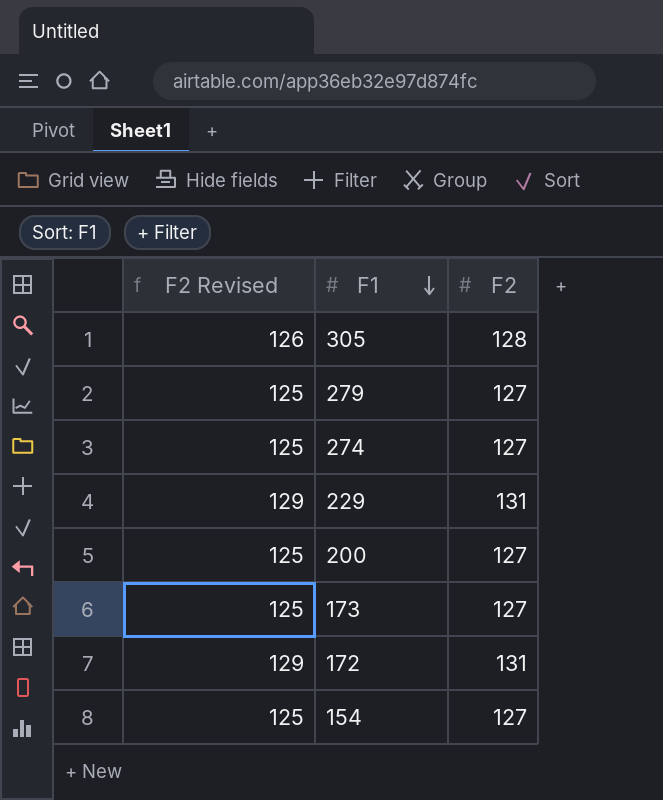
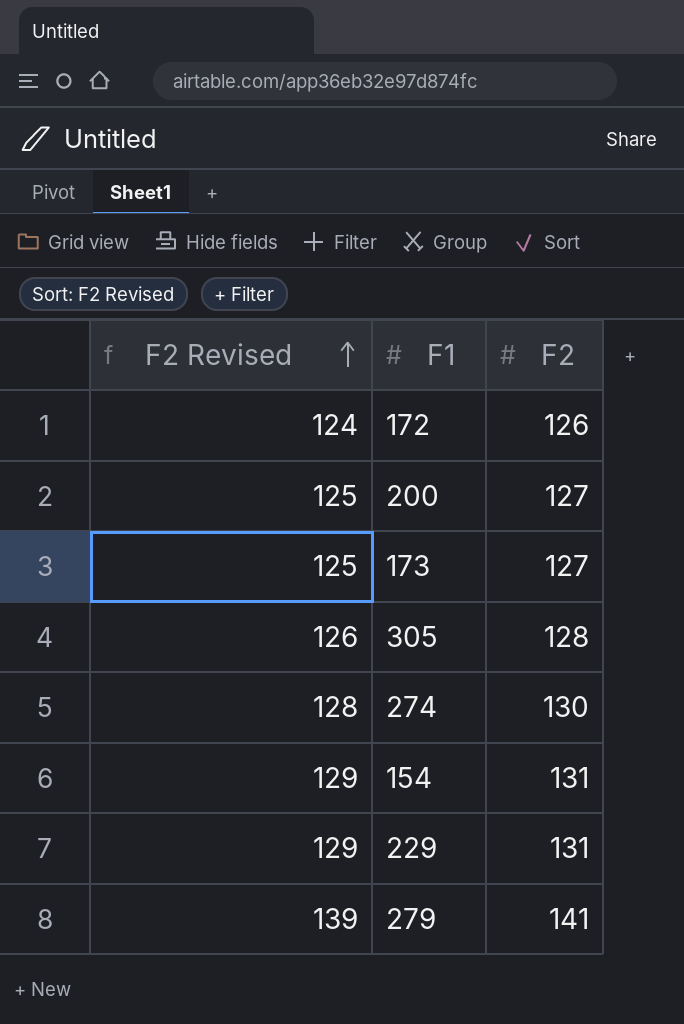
row order: F1 descending -> F2 Revised ascending
172 | F2 Revised: 129 -> 124
172 | F2: 131 -> 126
274 | F2 Revised: 125 -> 128
274 | F2: 127 -> 130
154 | F2 Revised: 125 -> 129
154 | F2: 127 -> 131
279 | F2 Revised: 125 -> 139
279 | F2: 127 -> 141

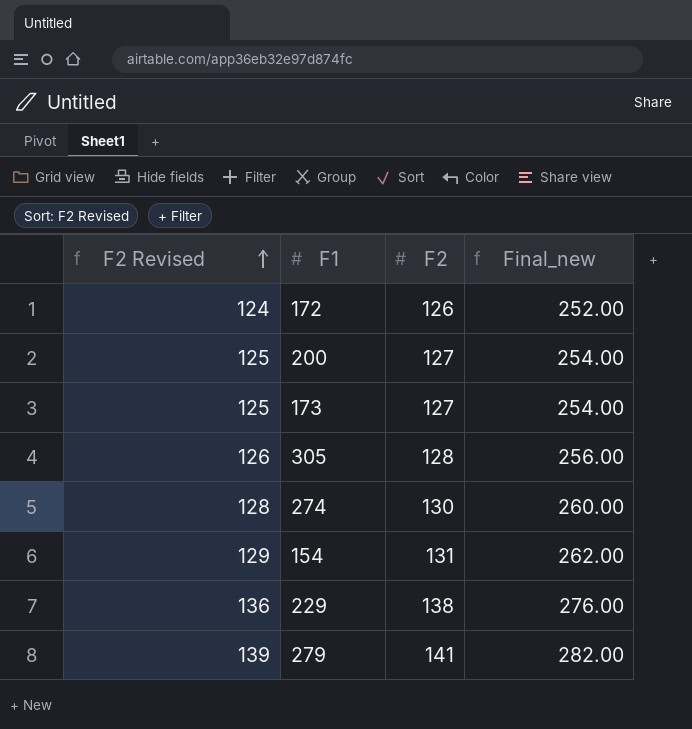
column Final_new | formula: none -> [F2] * 2
229 | F2 Revised: 129 -> 136
229 | F2: 131 -> 138

